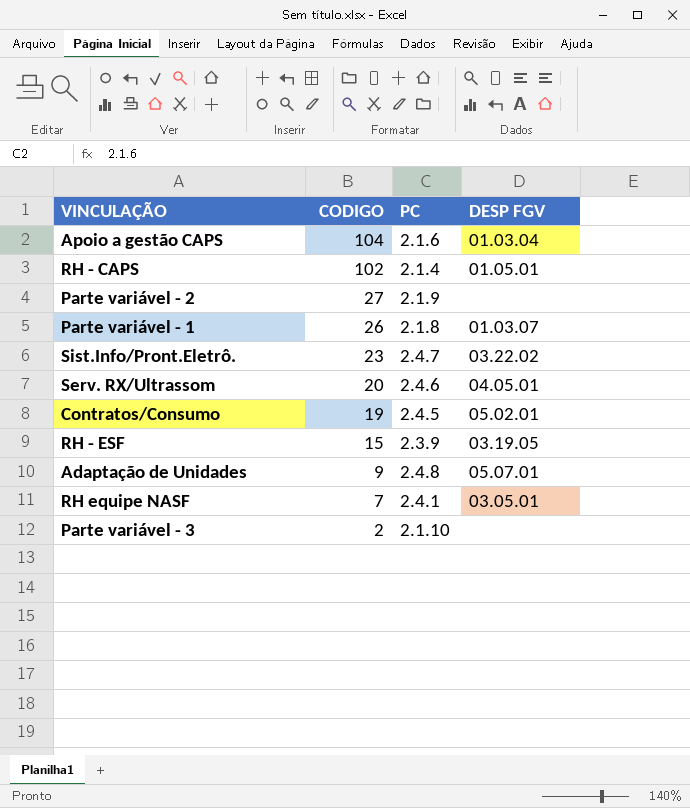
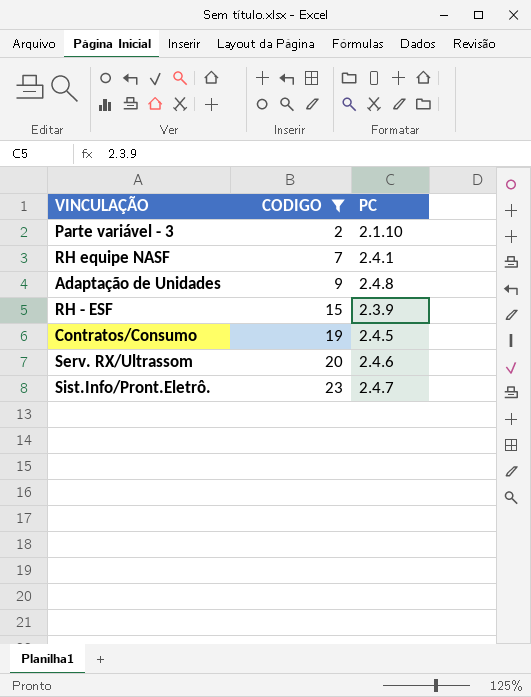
filter: none -> CODIGO <= 23
row order: CODIGO descending -> CODIGO ascending
column DESP FGV | position: 4 -> none

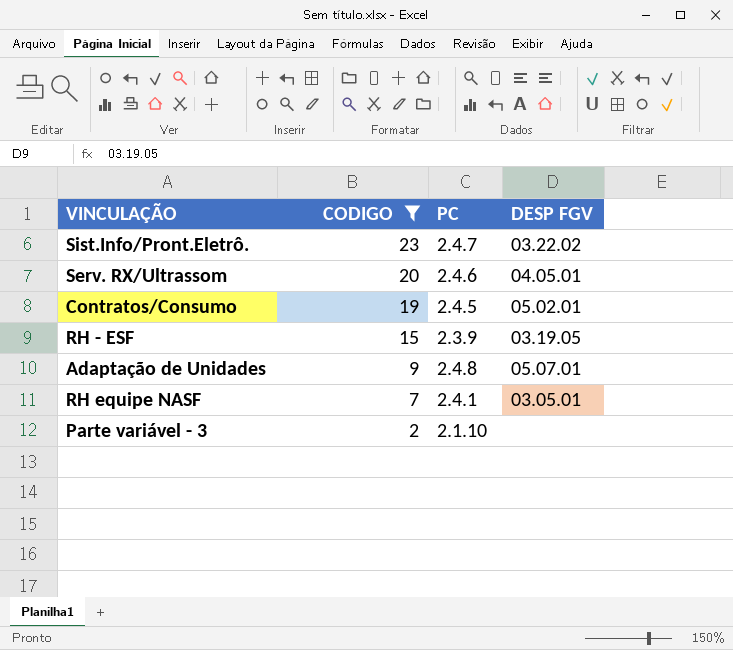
row order: CODIGO ascending -> CODIGO descending
column DESP FGV | position: none -> 4

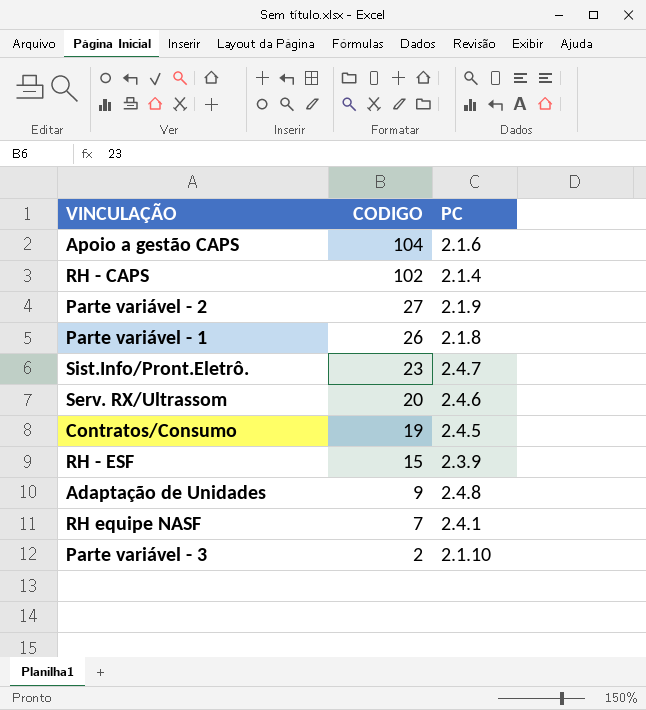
filter: CODIGO <= 23 -> none
column DESP FGV | position: 4 -> none

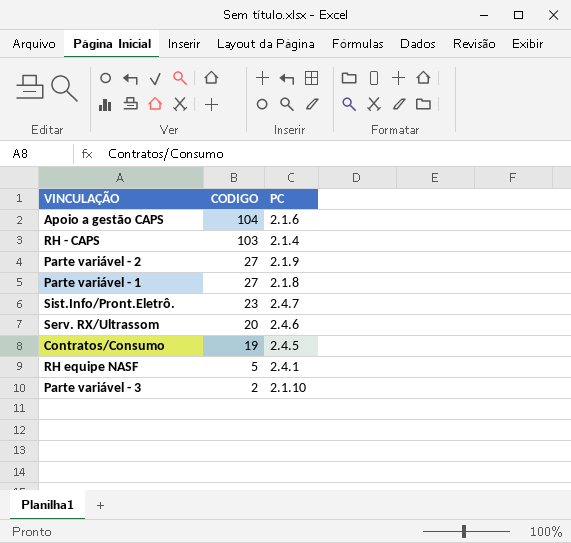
row RH - ESF: 15 | 2.3.9 -> none
row Adaptação de Unidades: 9 | 2.4.8 -> none
RH - CAPS | CODIGO: 102 -> 103
Parte variável - 1 | CODIGO: 26 -> 27
RH equipe NASF | CODIGO: 7 -> 5

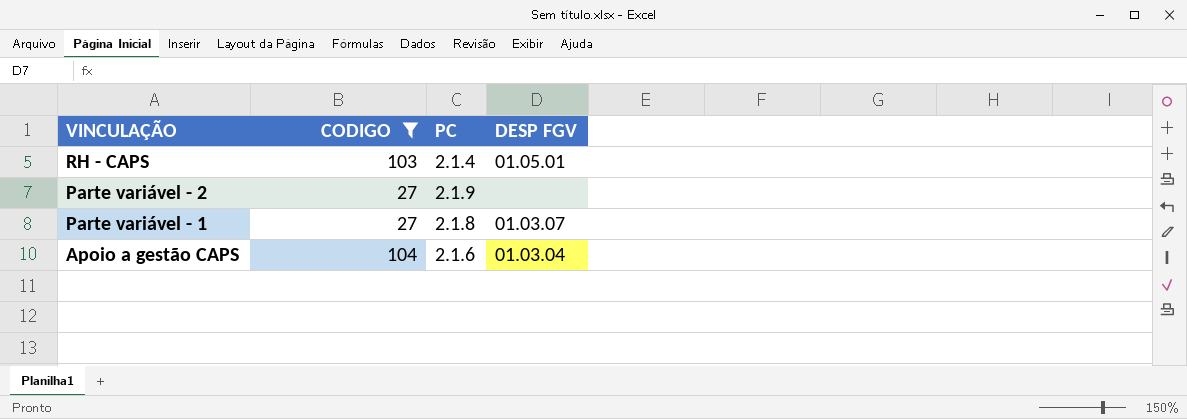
filter: none -> CODIGO >= 27
row order: CODIGO descending -> VINCULAÇÃO descending
column DESP FGV | position: none -> 4

